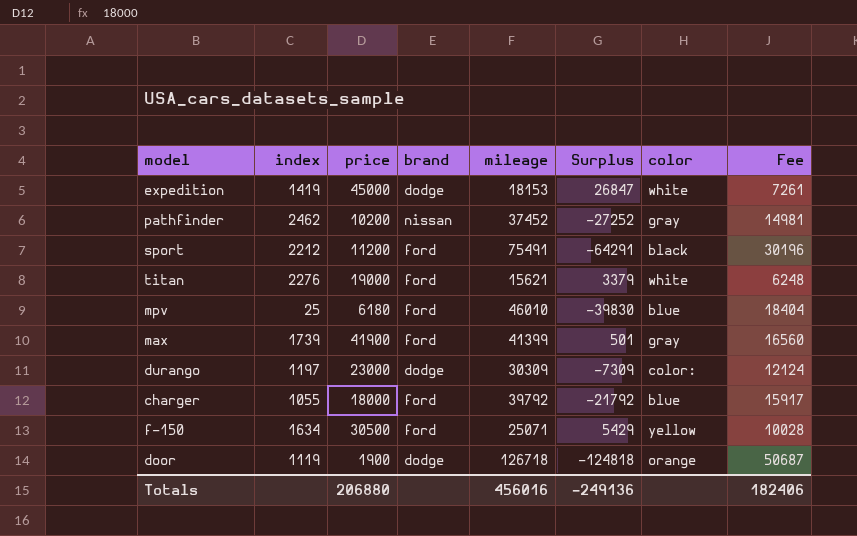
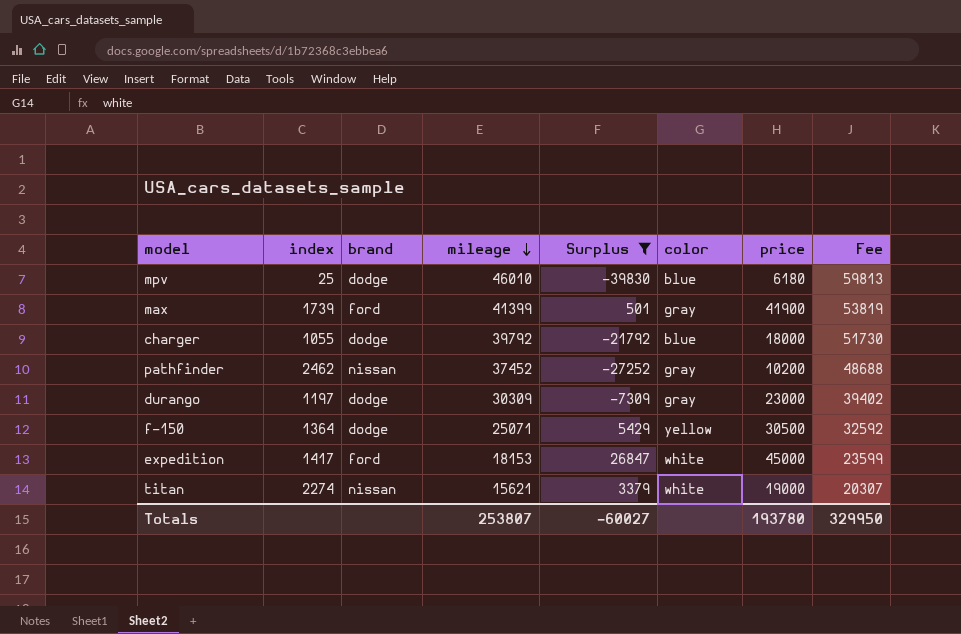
filter: none -> Surplus >= -39830
row order: none -> mileage descending
column price | position: 3 -> 7
column Fee | formula: [mileage] * 0.4 -> [mileage] * 1.3
mpv | brand: ford -> dodge
charger | brand: ford -> dodge
durango | color: color: -> gray
f-150 | index: 1634 -> 1364
f-150 | brand: ford -> dodge
expedition | index: 1419 -> 1417
expedition | brand: dodge -> ford
titan | index: 2276 -> 2274
titan | brand: ford -> nissan
Totals | mileage: 456016 -> 253807
Totals | Surplus: -249136 -> -60027
Totals | price: 206880 -> 193780
Totals | Fee: 182406 -> 329950

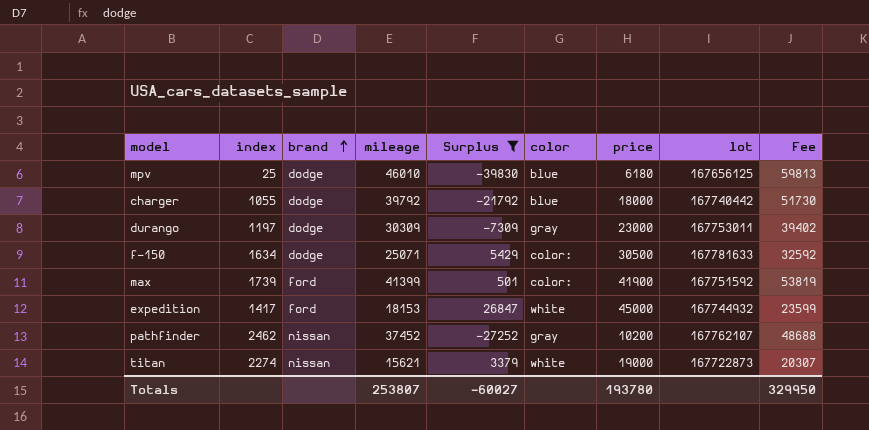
row order: mileage descending -> brand ascending
column lot | position: none -> 8
f-150 | index: 1364 -> 1634
f-150 | color: yellow -> color:
max | color: gray -> color:

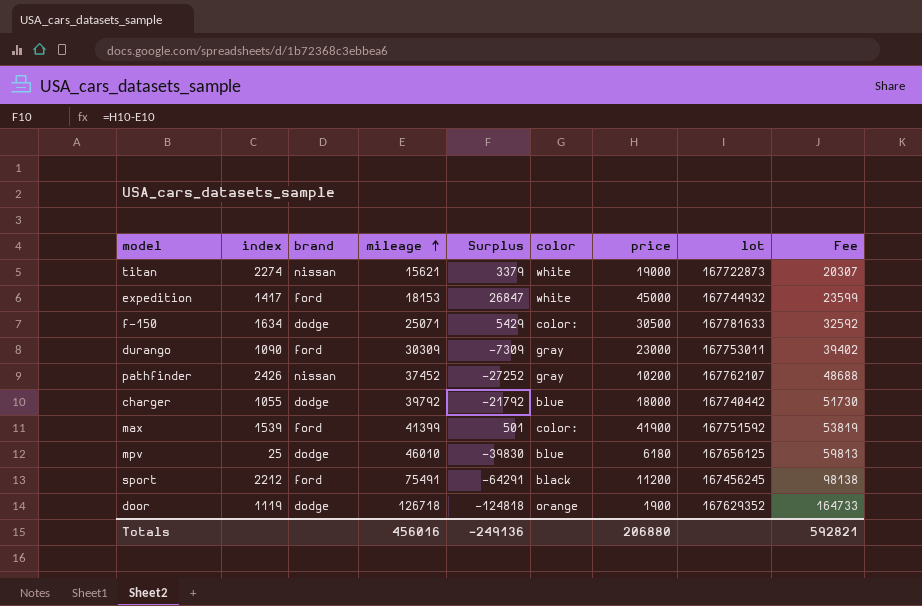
filter: Surplus >= -39830 -> none
row order: brand ascending -> mileage ascending
durango | index: 1197 -> 1090
durango | brand: dodge -> ford
pathfinder | index: 2462 -> 2426
max | index: 1739 -> 1539
Totals | mileage: 253807 -> 456016
Totals | Surplus: -60027 -> -249136
Totals | price: 193780 -> 206880
Totals | Fee: 329950 -> 592821

